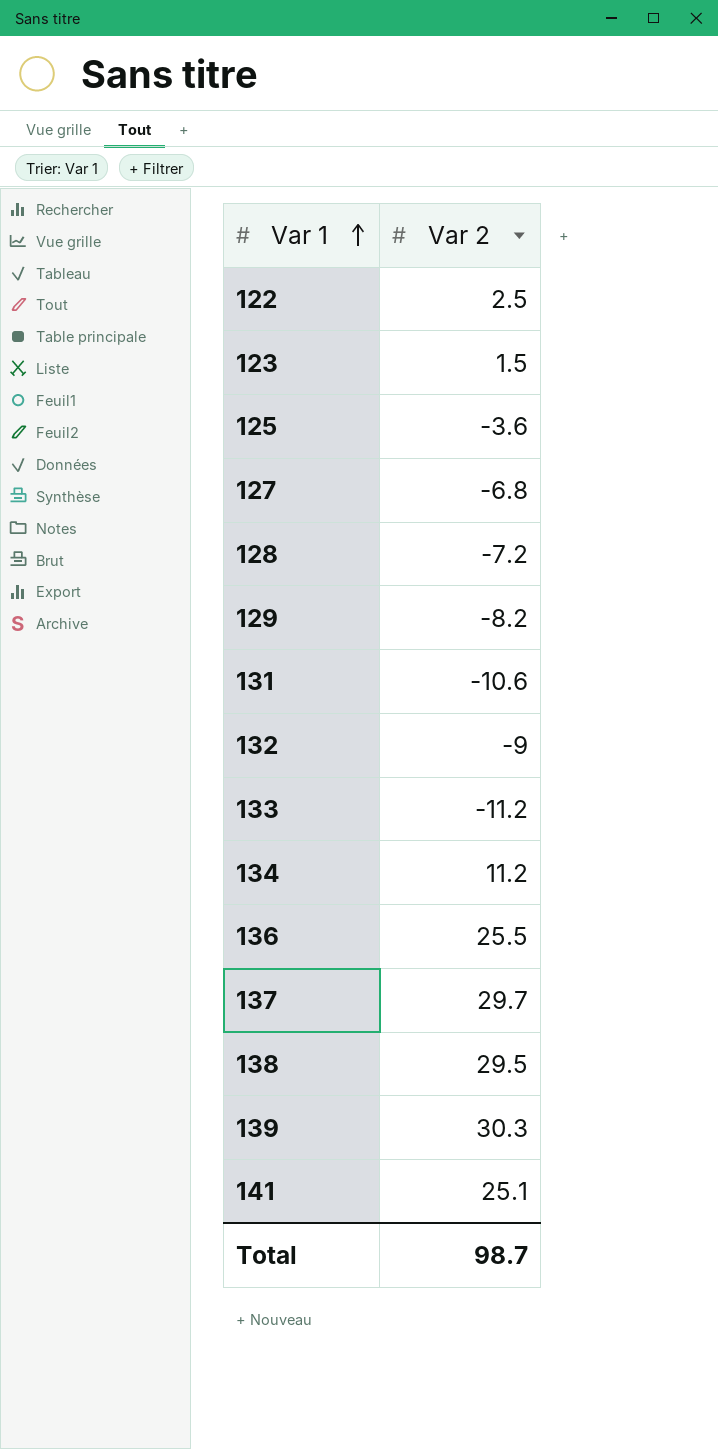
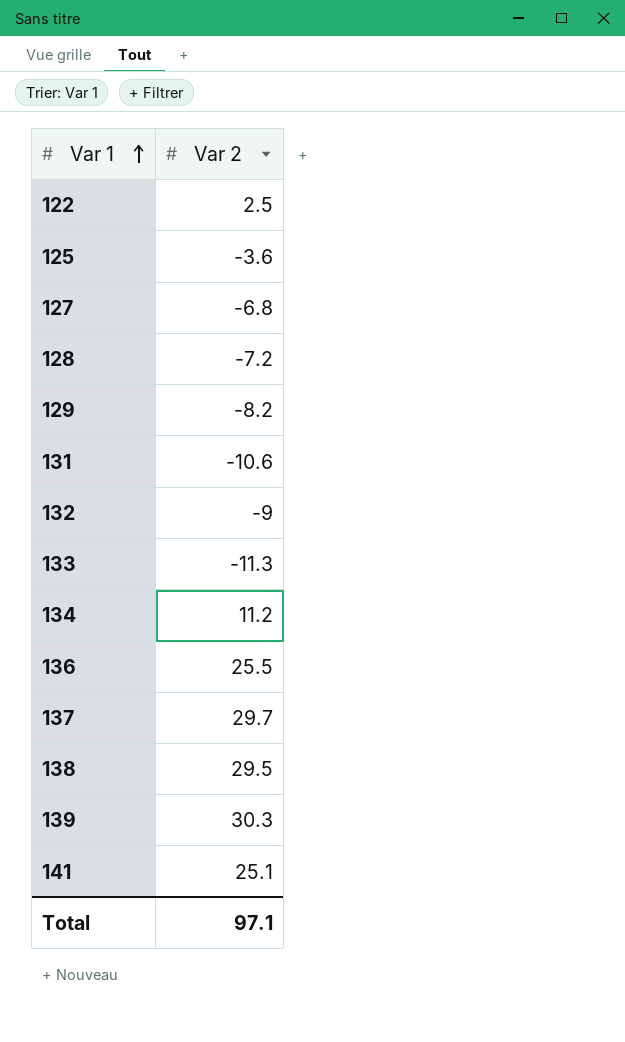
row 123: 1.5 -> none
133 | Var 2: -11.2 -> -11.3
Total | Var 2: 98.7 -> 97.1

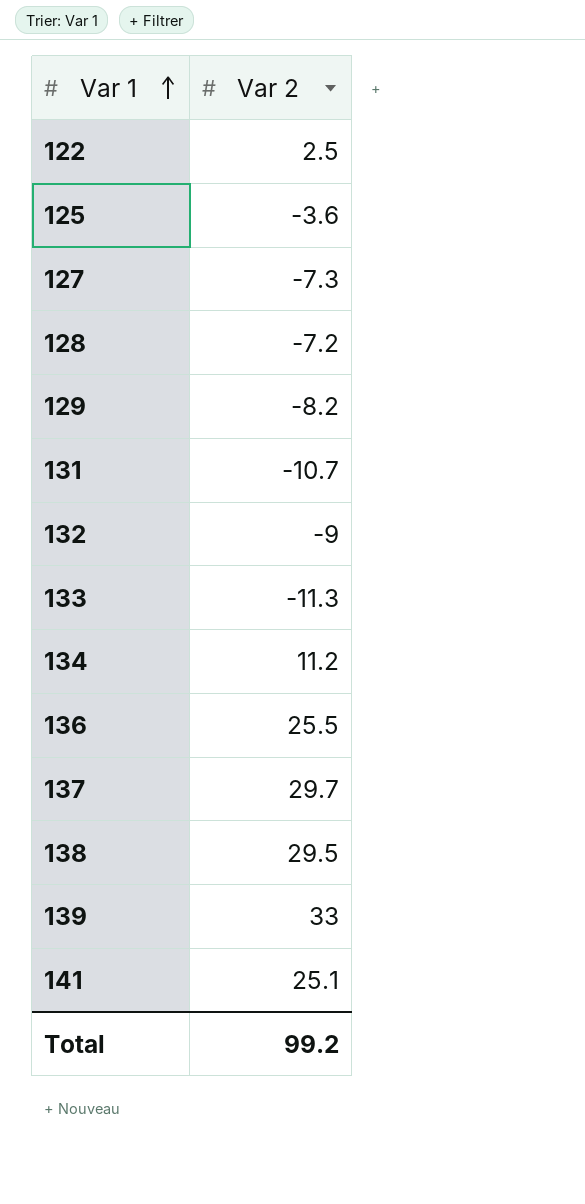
127 | Var 2: -6.8 -> -7.3
131 | Var 2: -10.6 -> -10.7
139 | Var 2: 30.3 -> 33
Total | Var 2: 97.1 -> 99.2

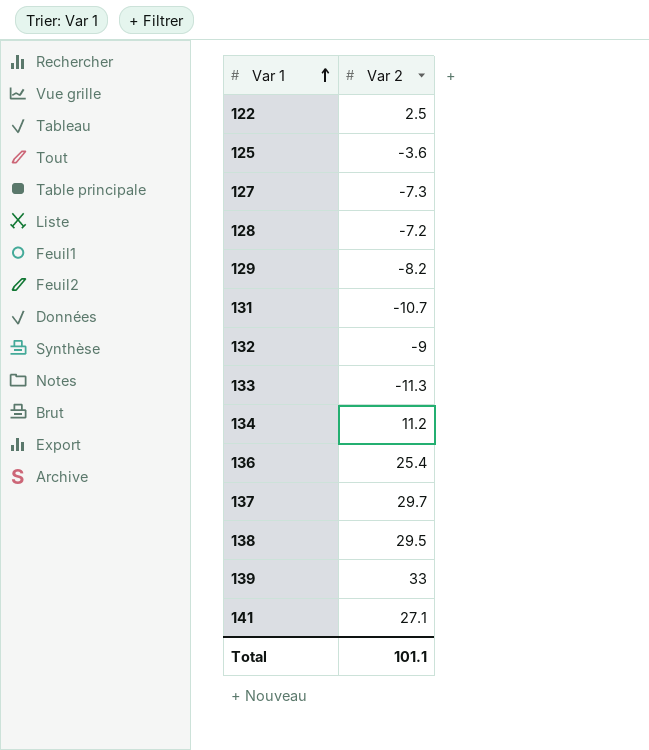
136 | Var 2: 25.5 -> 25.4
141 | Var 2: 25.1 -> 27.1
Total | Var 2: 99.2 -> 101.1

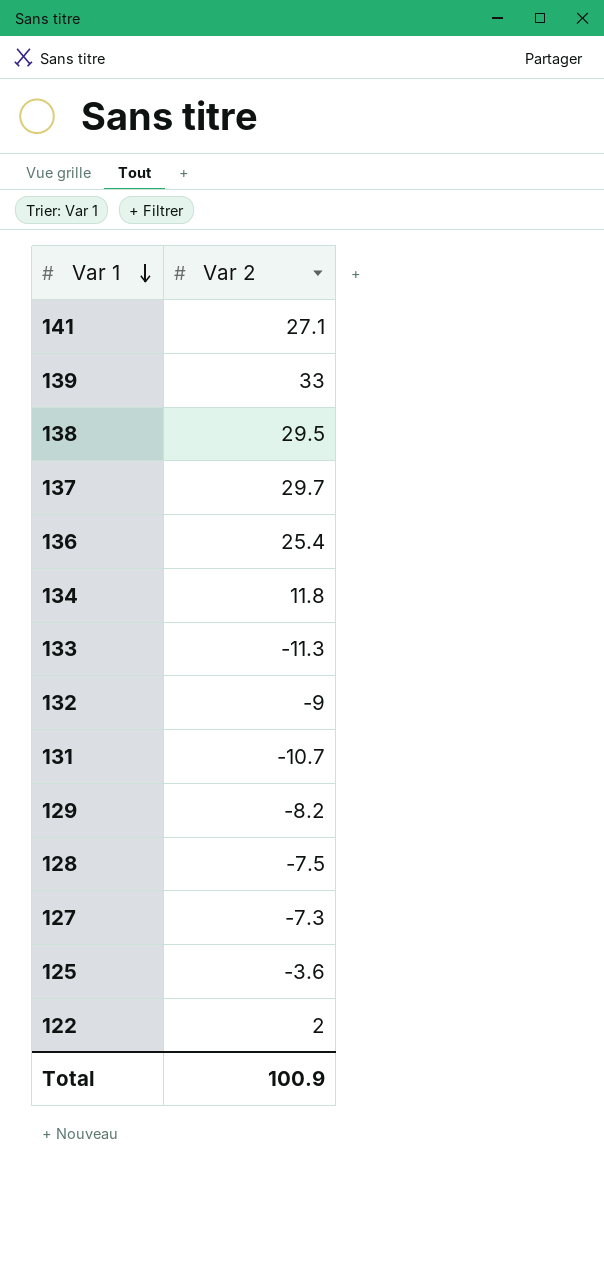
row order: Var 1 ascending -> Var 1 descending
134 | Var 2: 11.2 -> 11.8
128 | Var 2: -7.2 -> -7.5
122 | Var 2: 2.5 -> 2
Total | Var 2: 101.1 -> 100.9

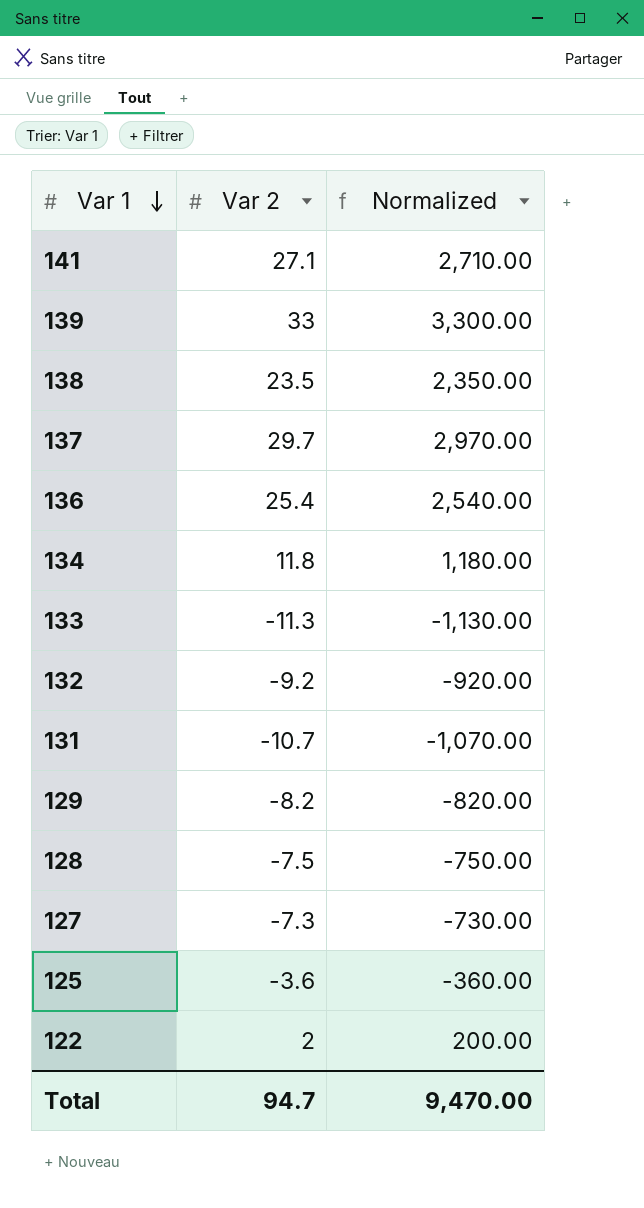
column Normalized | formula: none -> [Var 2] * 100
138 | Var 2: 29.5 -> 23.5
132 | Var 2: -9 -> -9.2
Total | Var 2: 100.9 -> 94.7

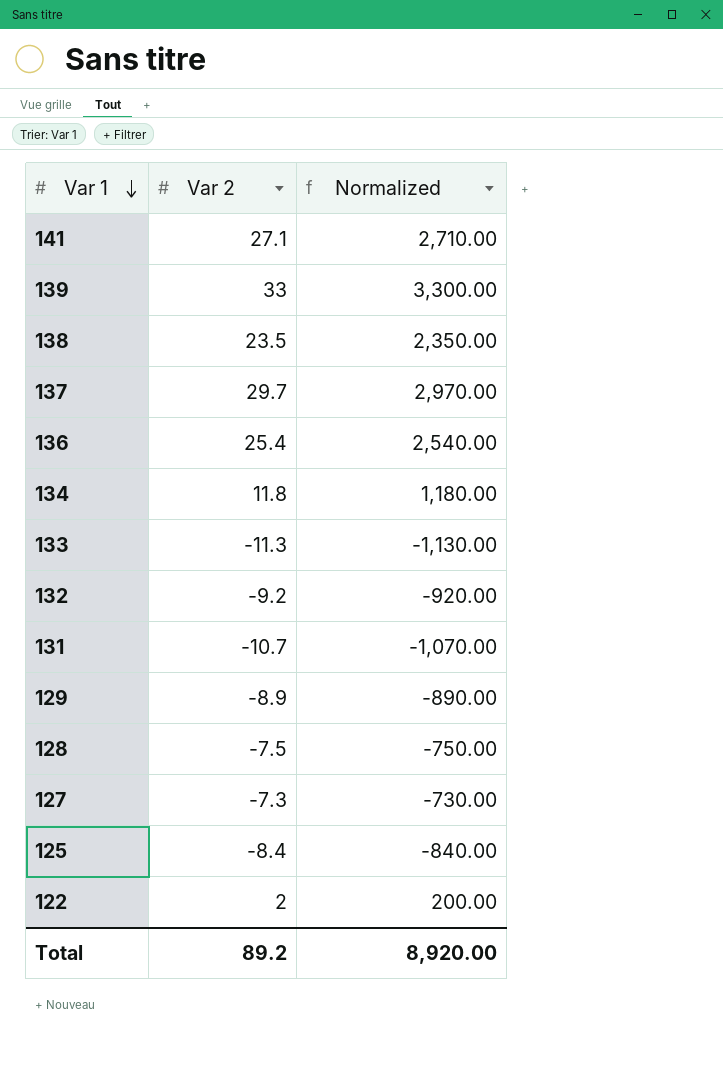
129 | Var 2: -8.2 -> -8.9
129 | Normalized: -820.00 -> -890.00
125 | Var 2: -3.6 -> -8.4
125 | Normalized: -360.00 -> -840.00
Total | Var 2: 94.7 -> 89.2
Total | Normalized: 9,470.00 -> 8,920.00

